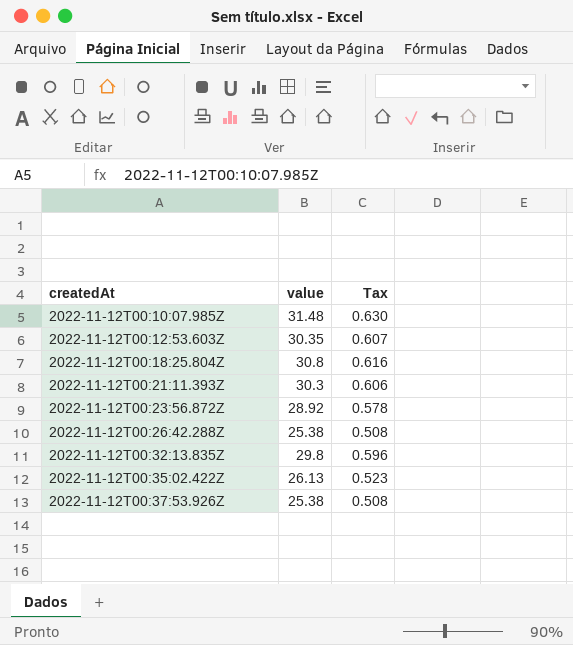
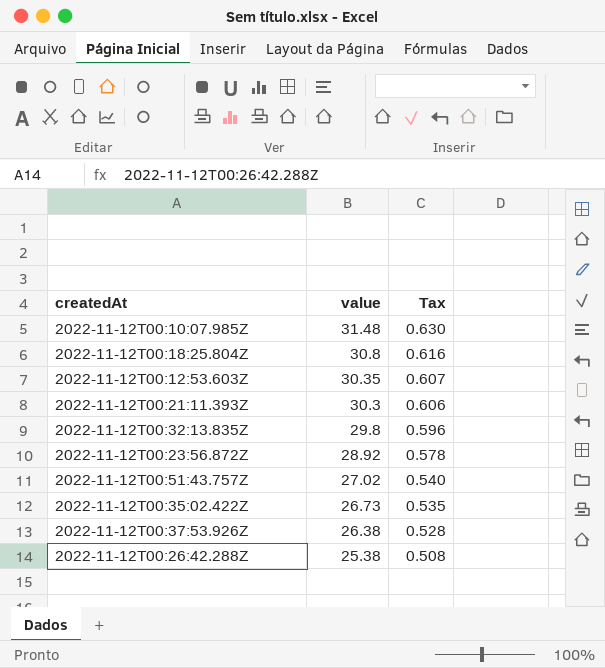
row order: createdAt ascending -> value descending
row 2022-11-12T00:51:43.757Z: none -> 27.02 | 0.540
2022-11-12T00:35:02.422Z | value: 26.13 -> 26.73
2022-11-12T00:35:02.422Z | Tax: 0.523 -> 0.535
2022-11-12T00:37:53.926Z | value: 25.38 -> 26.38
2022-11-12T00:37:53.926Z | Tax: 0.508 -> 0.528

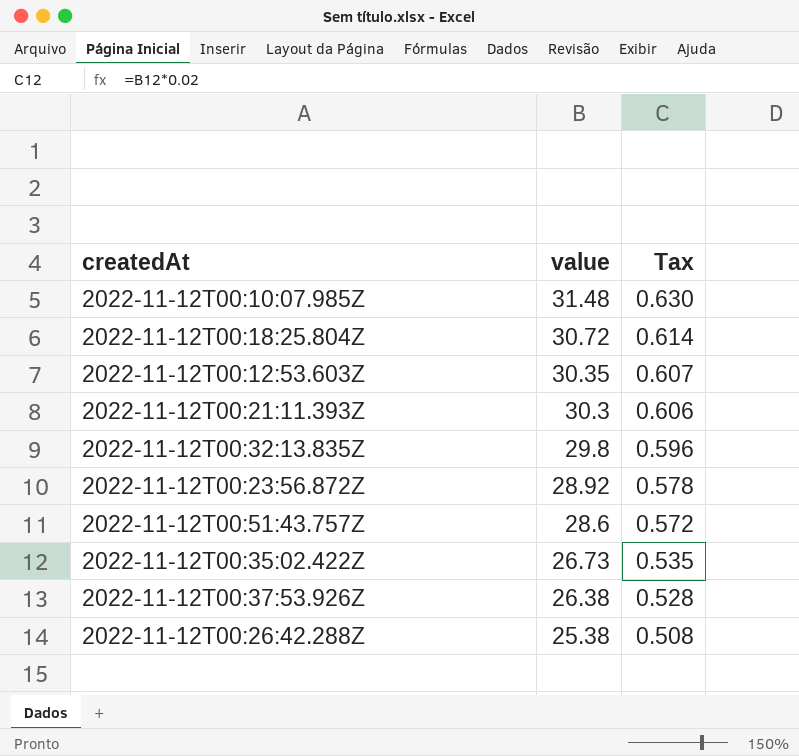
2022-11-12T00:18:25.804Z | value: 30.8 -> 30.72
2022-11-12T00:18:25.804Z | Tax: 0.616 -> 0.614
2022-11-12T00:51:43.757Z | value: 27.02 -> 28.6
2022-11-12T00:51:43.757Z | Tax: 0.540 -> 0.572

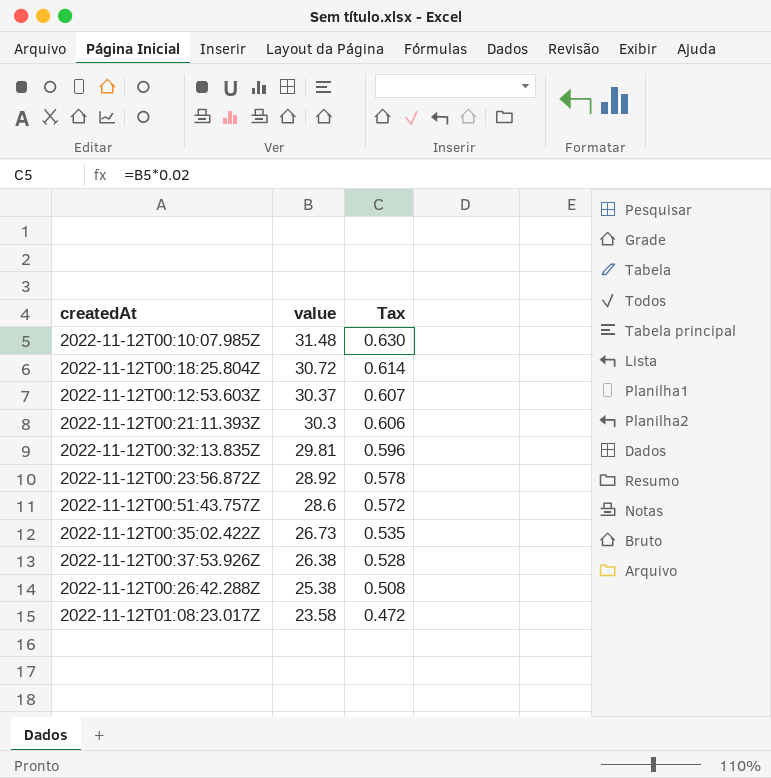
2022-11-12T00:12:53.603Z | value: 30.35 -> 30.37
2022-11-12T00:32:13.835Z | value: 29.8 -> 29.81
row 2022-11-12T01:08:23.017Z: none -> 23.58 | 0.472

